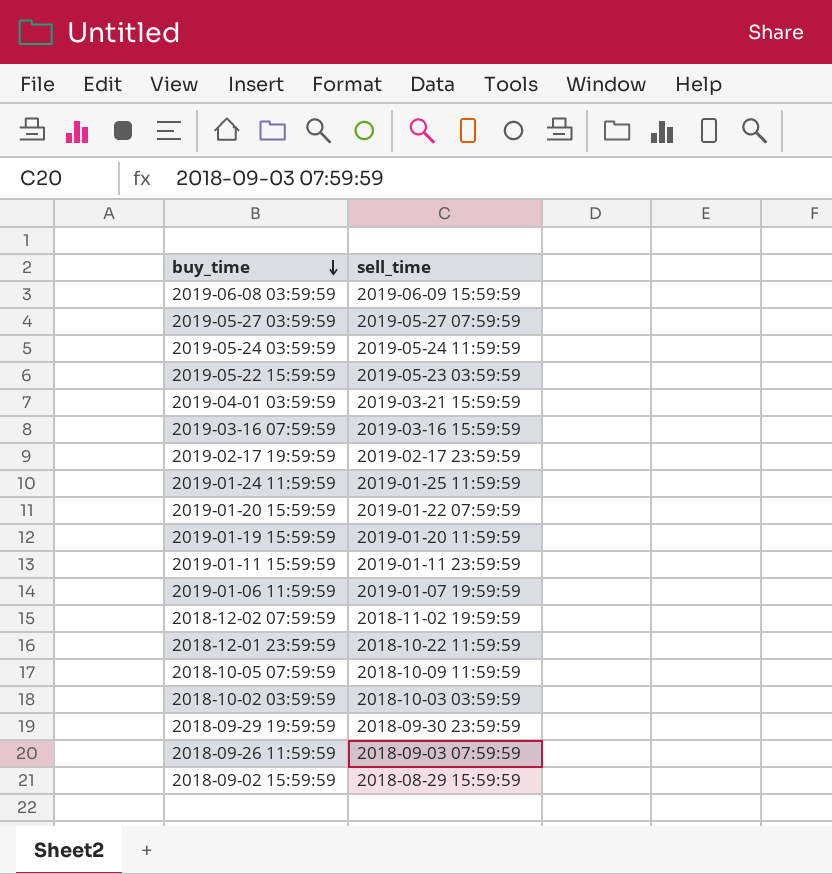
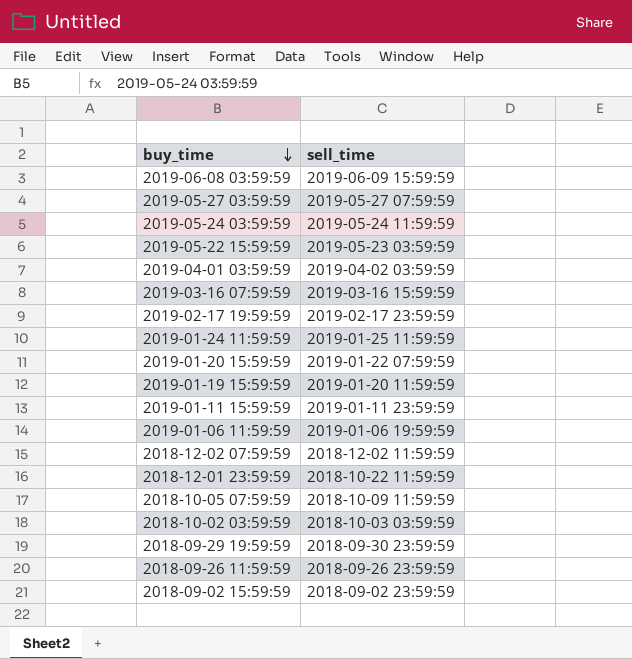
2019-04-01 03:59:59 | sell_time: 2019-03-21 15:59:59 -> 2019-04-02 03:59:59
2019-01-06 11:59:59 | sell_time: 2019-01-07 19:59:59 -> 2019-01-06 19:59:59
2018-12-02 07:59:59 | sell_time: 2018-11-02 19:59:59 -> 2018-12-02 11:59:59
2018-09-26 11:59:59 | sell_time: 2018-09-03 07:59:59 -> 2018-09-26 23:59:59
2018-09-02 15:59:59 | sell_time: 2018-08-29 15:59:59 -> 2018-09-02 23:59:59

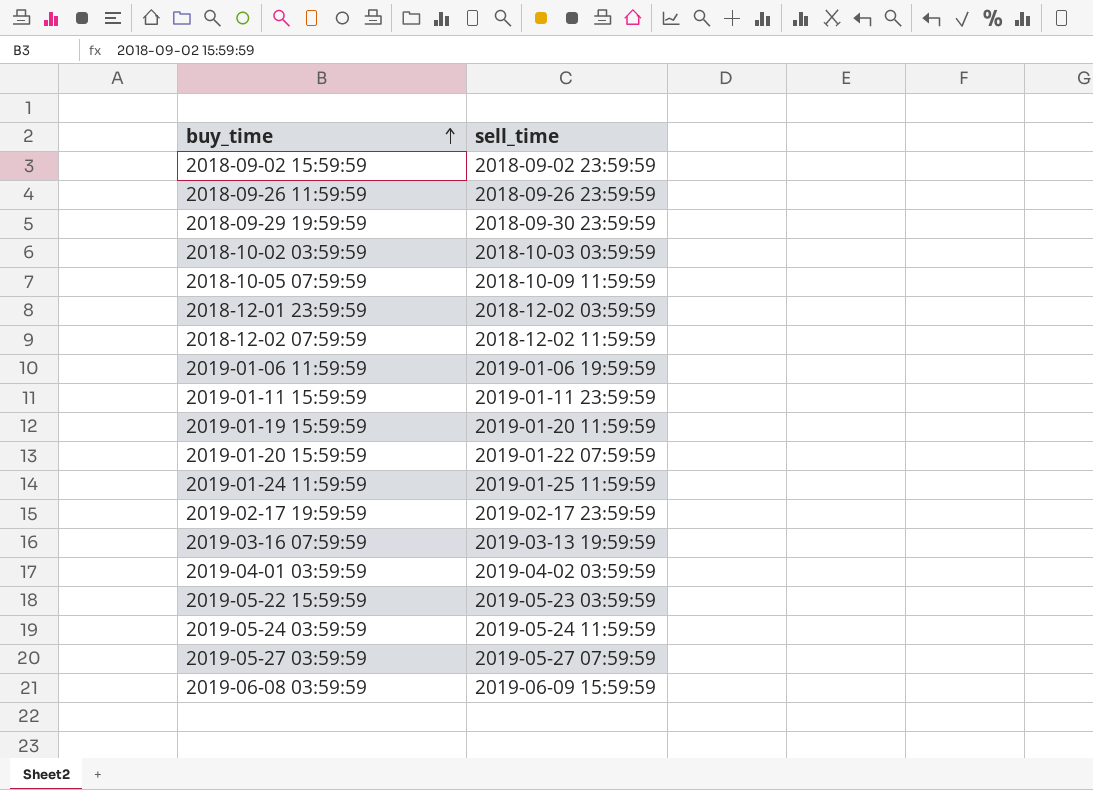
row order: buy_time descending -> buy_time ascending
2018-12-01 23:59:59 | sell_time: 2018-10-22 11:59:59 -> 2018-12-02 03:59:59
2019-03-16 07:59:59 | sell_time: 2019-03-16 15:59:59 -> 2019-03-13 19:59:59

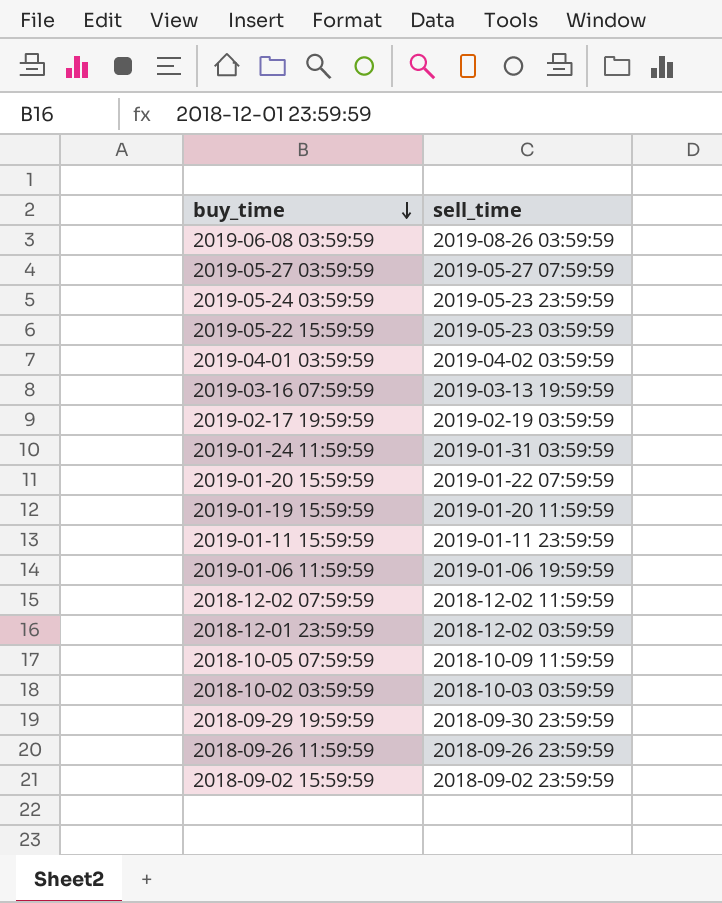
row order: buy_time ascending -> buy_time descending
2019-06-08 03:59:59 | sell_time: 2019-06-09 15:59:59 -> 2019-08-26 03:59:59
2019-05-24 03:59:59 | sell_time: 2019-05-24 11:59:59 -> 2019-05-23 23:59:59
2019-02-17 19:59:59 | sell_time: 2019-02-17 23:59:59 -> 2019-02-19 03:59:59
2019-01-24 11:59:59 | sell_time: 2019-01-25 11:59:59 -> 2019-01-31 03:59:59

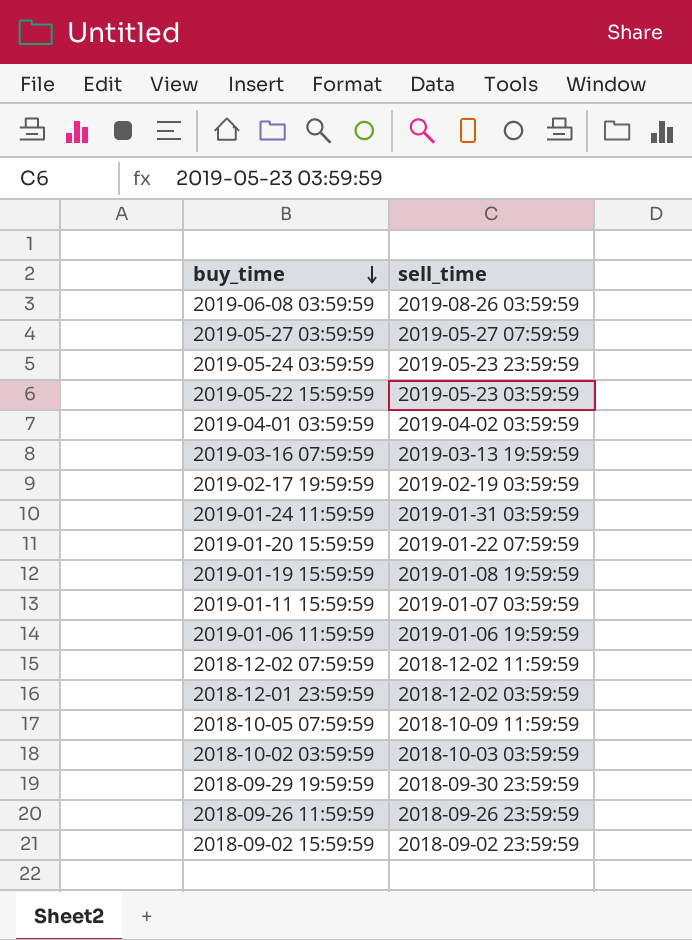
2019-01-19 15:59:59 | sell_time: 2019-01-20 11:59:59 -> 2019-01-08 19:59:59
2019-01-11 15:59:59 | sell_time: 2019-01-11 23:59:59 -> 2019-01-07 03:59:59

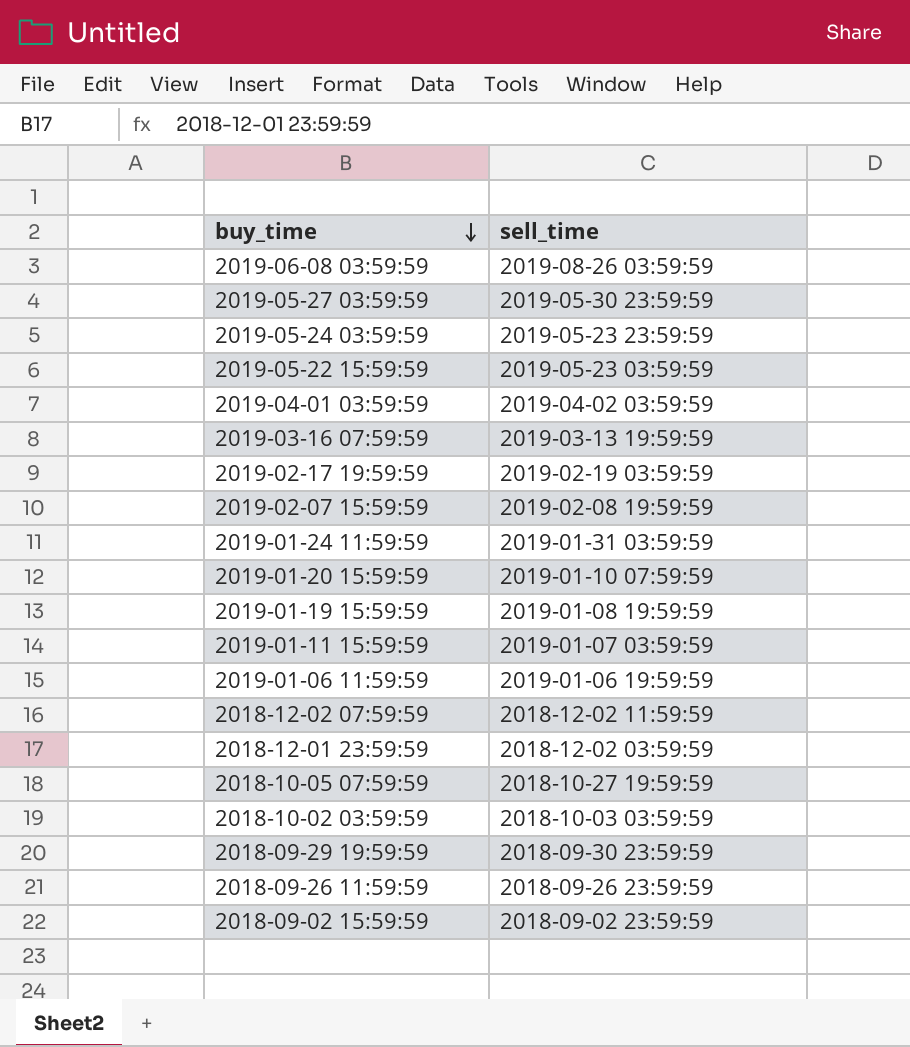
2019-05-27 03:59:59 | sell_time: 2019-05-27 07:59:59 -> 2019-05-30 23:59:59
row 2019-02-07 15:59:59: none -> 2019-02-08 19:59:59
2019-01-20 15:59:59 | sell_time: 2019-01-22 07:59:59 -> 2019-01-10 07:59:59
2018-10-05 07:59:59 | sell_time: 2018-10-09 11:59:59 -> 2018-10-27 19:59:59

